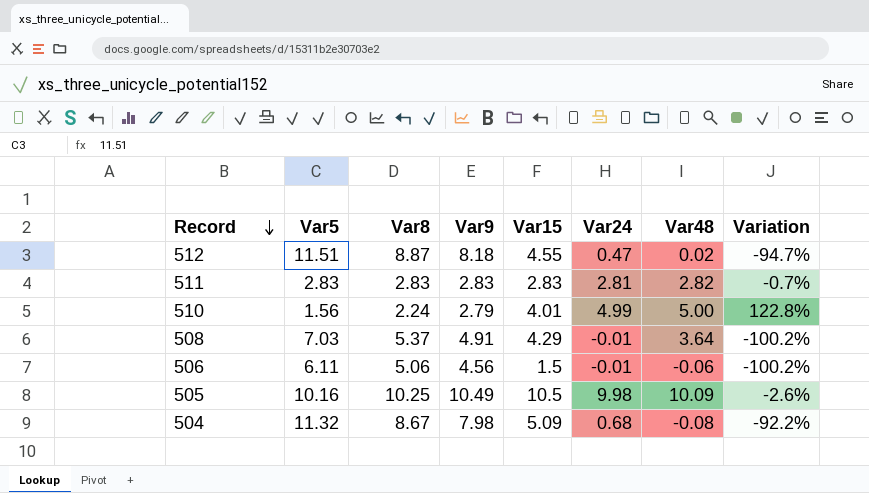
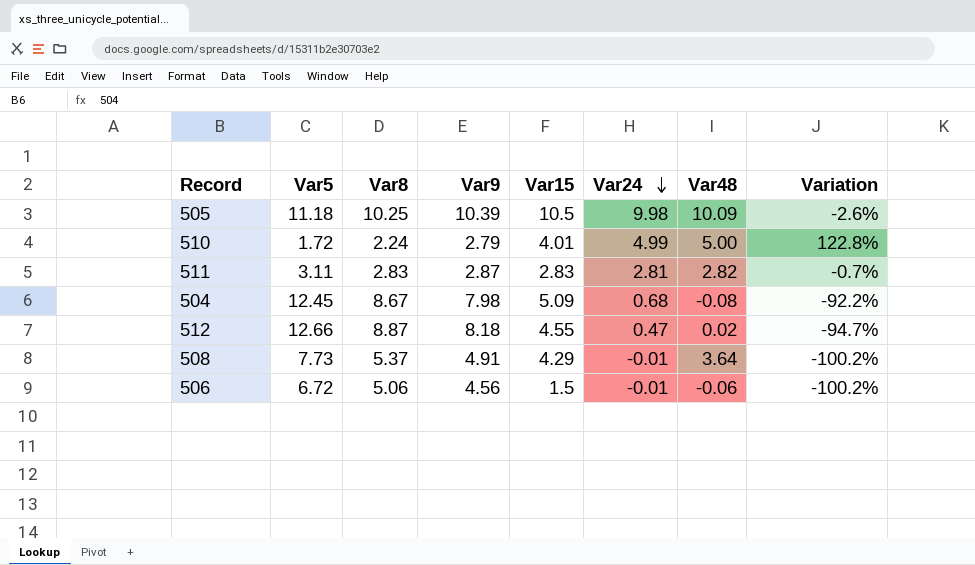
row order: Record descending -> Var24 descending
505 | Var5: 10.16 -> 11.18
505 | Var9: 10.49 -> 10.39
510 | Var5: 1.56 -> 1.72
511 | Var5: 2.83 -> 3.11
511 | Var9: 2.83 -> 2.87
504 | Var5: 11.32 -> 12.45
512 | Var5: 11.51 -> 12.66
508 | Var5: 7.03 -> 7.73
506 | Var5: 6.11 -> 6.72

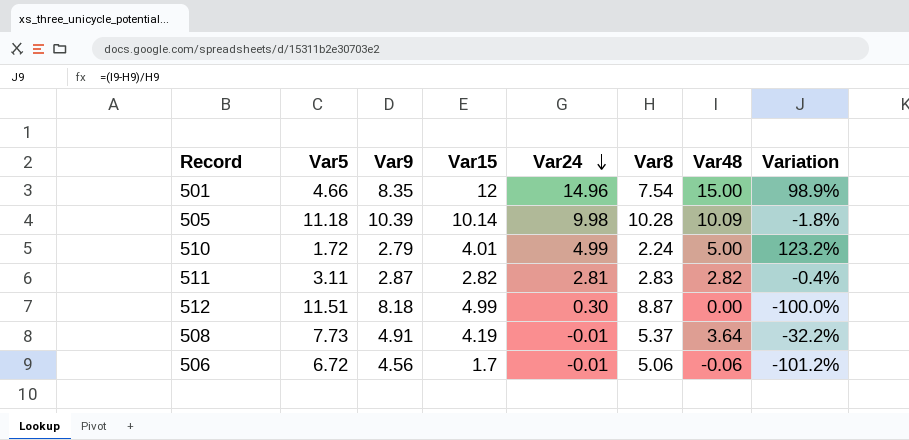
column Var8 | position: 3 -> 6
column Variation | formula: ([Var24] - [Var8]) / [Var8] -> ([Var48] - [Var8]) / [Var8]
row 504: 12.45 | 8.67 | 7.98 | 5.09 | 0.68 | -0.08 | -92.2% -> none
row 501: none -> 4.66 | 8.35 | 12 | 14.96 | 7.54 | 15.00 | 98.9%
505 | Var15: 10.5 -> 10.14
505 | Var8: 10.25 -> 10.28
511 | Var15: 2.83 -> 2.82
512 | Var5: 12.66 -> 11.51
512 | Var15: 4.55 -> 4.99
512 | Var24: 0.47 -> 0.30
512 | Var48: 0.02 -> 0.00
508 | Var15: 4.29 -> 4.19
506 | Var15: 1.5 -> 1.7

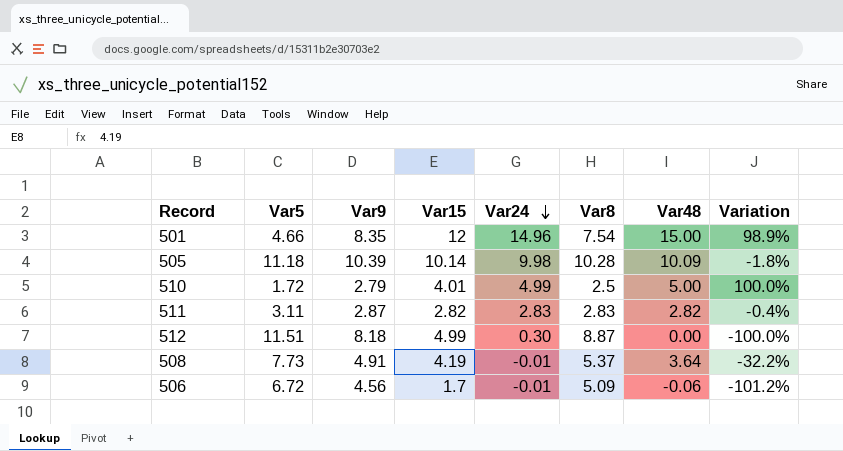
510 | Var8: 2.24 -> 2.5
510 | Variation: 123.2% -> 100.0%
511 | Var24: 2.81 -> 2.83
506 | Var8: 5.06 -> 5.09

